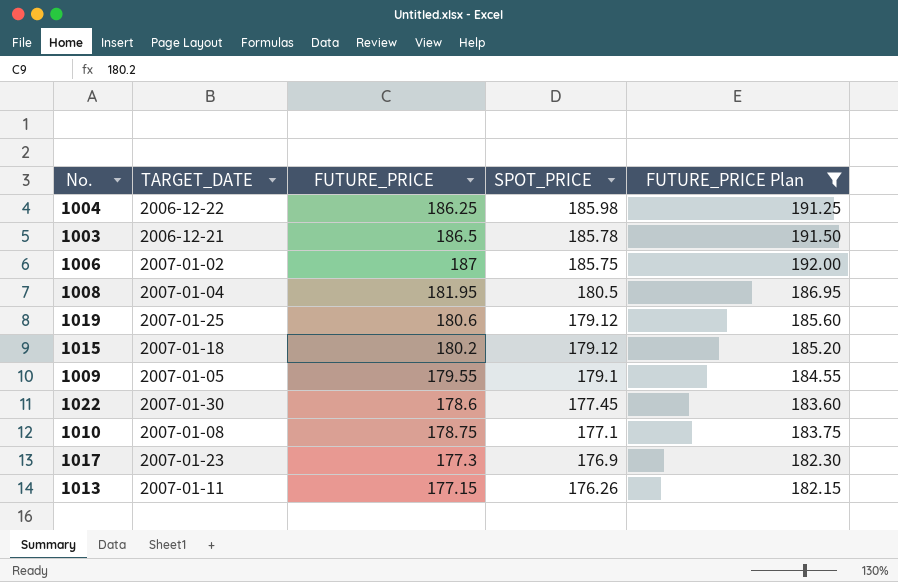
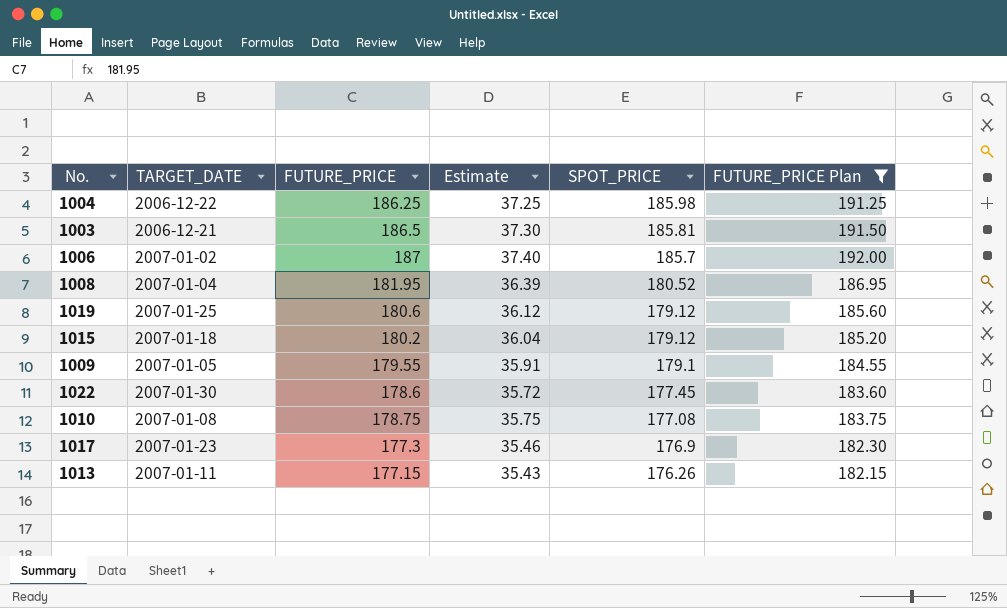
column Estimate | formula: none -> [FUTURE_PRICE] * 0.2
1003 | SPOT_PRICE: 185.78 -> 185.81
1006 | SPOT_PRICE: 185.75 -> 185.7
1008 | SPOT_PRICE: 180.5 -> 180.52
1010 | SPOT_PRICE: 177.1 -> 177.08

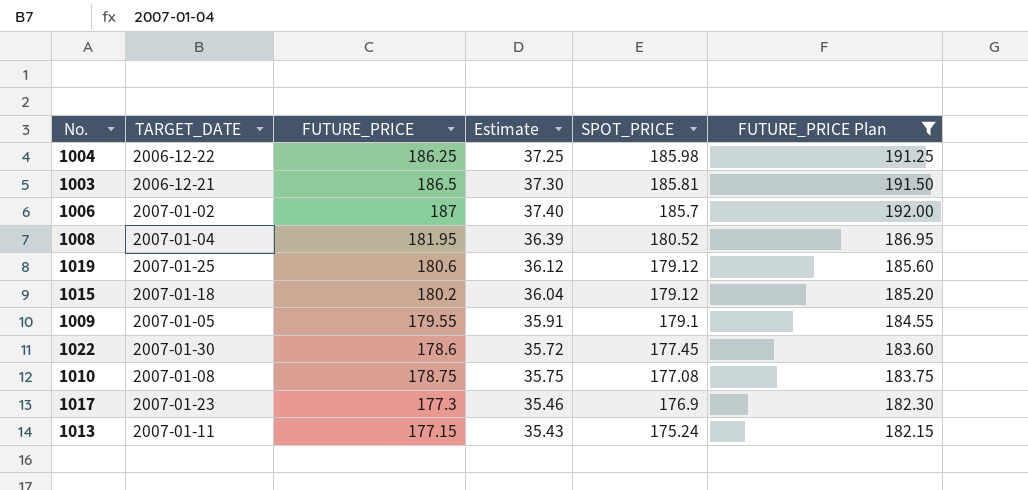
1013 | SPOT_PRICE: 176.26 -> 175.24

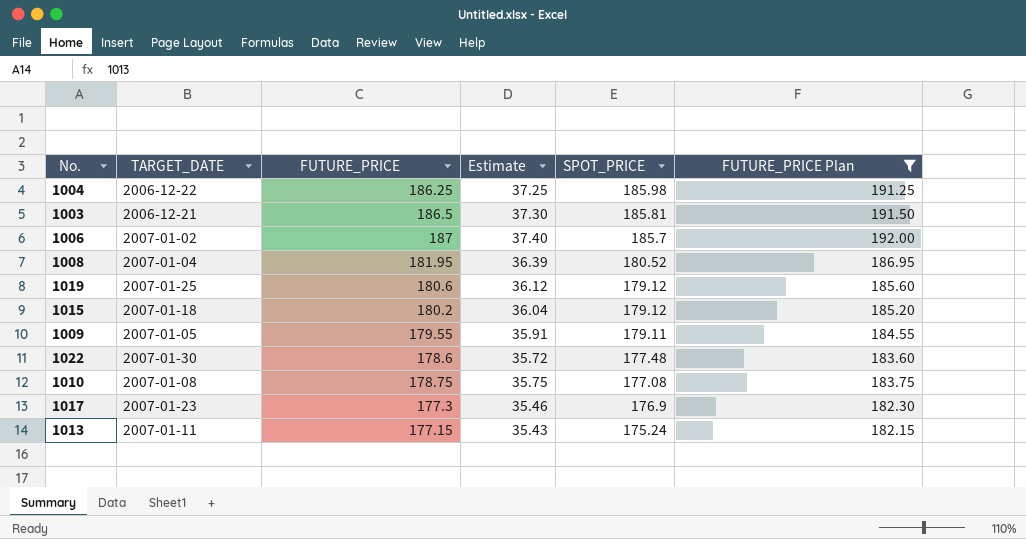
1009 | SPOT_PRICE: 179.1 -> 179.11
1022 | SPOT_PRICE: 177.45 -> 177.48

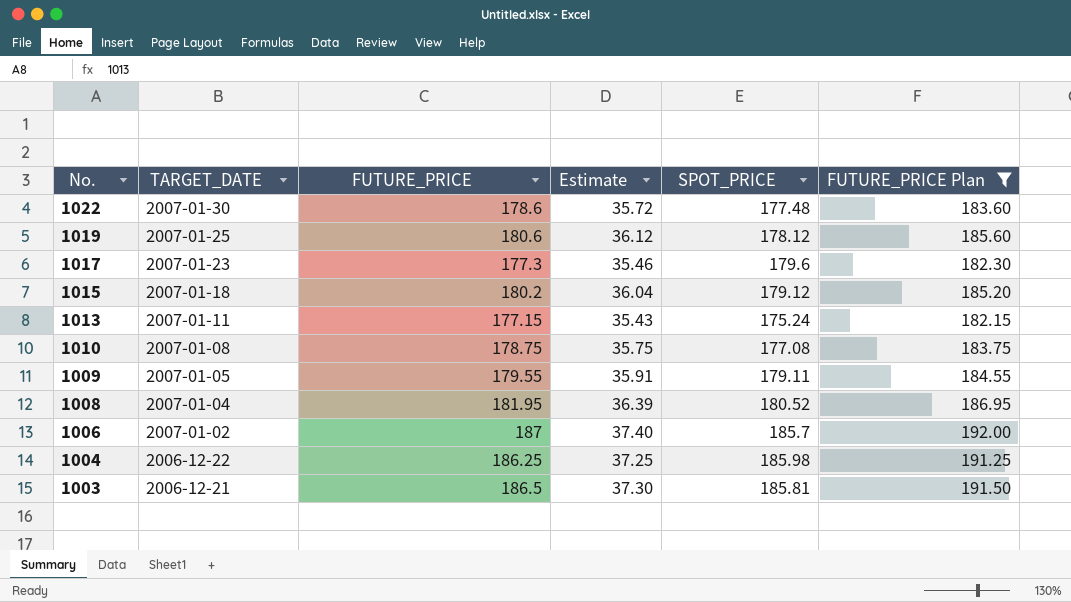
row order: SPOT_PRICE descending -> No. descending
1019 | SPOT_PRICE: 179.12 -> 178.12
1017 | SPOT_PRICE: 176.9 -> 179.6

